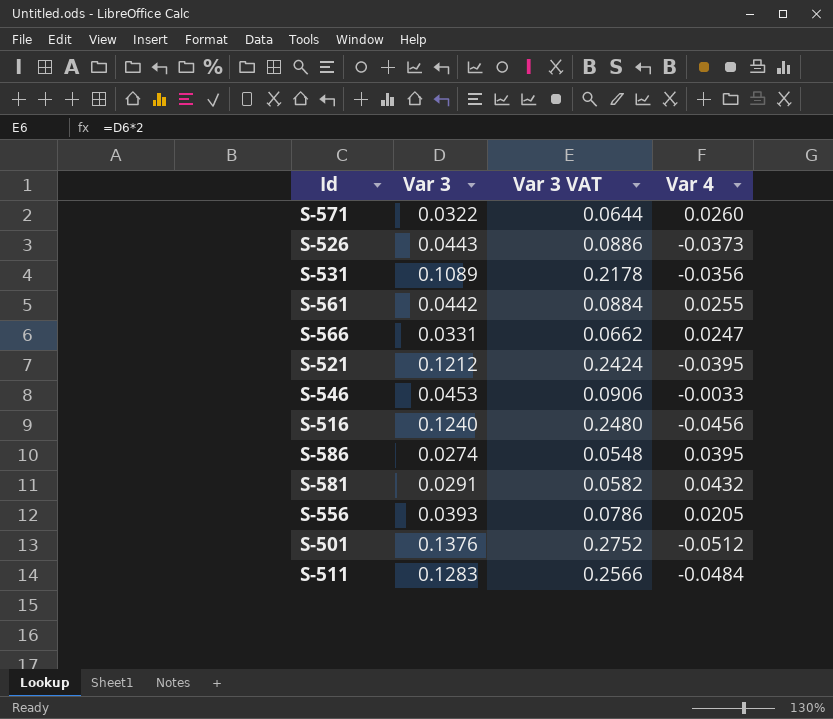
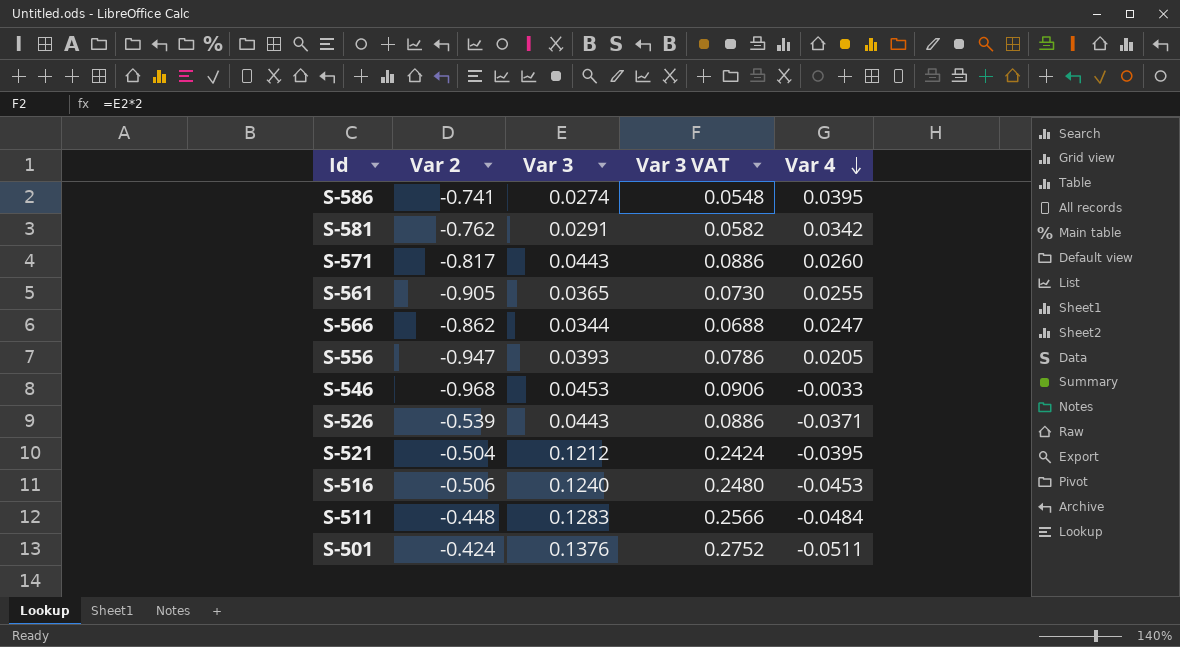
row order: none -> Var 4 descending
column Var 2 | position: none -> 2
row S-531: 0.1089 | 0.2178 | -0.0356 -> none
S-581 | Var 4: 0.0432 -> 0.0342
S-571 | Var 3: 0.0322 -> 0.0443
S-571 | Var 3 VAT: 0.0644 -> 0.0886
S-561 | Var 3: 0.0442 -> 0.0365
S-561 | Var 3 VAT: 0.0884 -> 0.0730
S-566 | Var 3: 0.0331 -> 0.0344
S-566 | Var 3 VAT: 0.0662 -> 0.0688
S-526 | Var 4: -0.0373 -> -0.0371
S-516 | Var 4: -0.0456 -> -0.0453
S-501 | Var 4: -0.0512 -> -0.0511

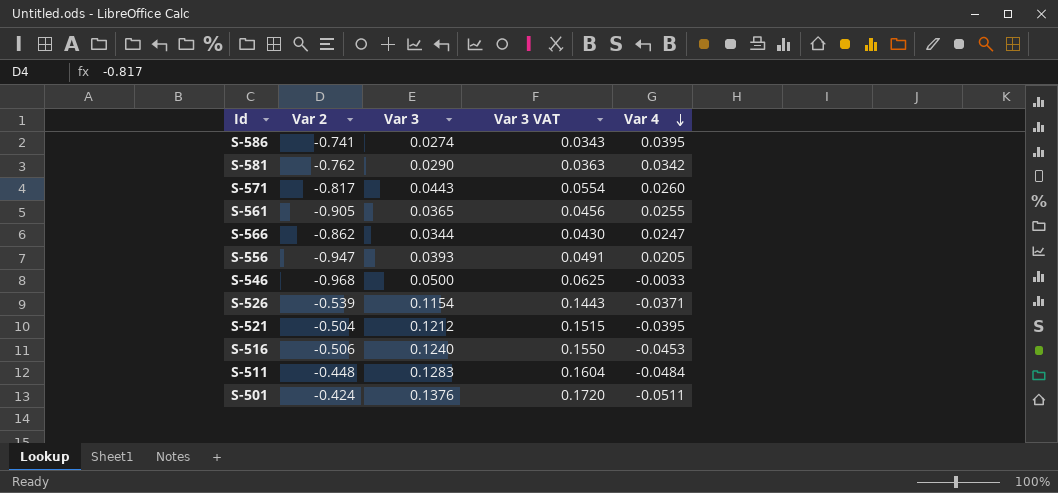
column Var 3 VAT | formula: [Var 3] * 2 -> [Var 3] * 1.25
S-581 | Var 3: 0.0291 -> 0.0290
S-546 | Var 3: 0.0453 -> 0.0500
S-526 | Var 3: 0.0443 -> 0.1154

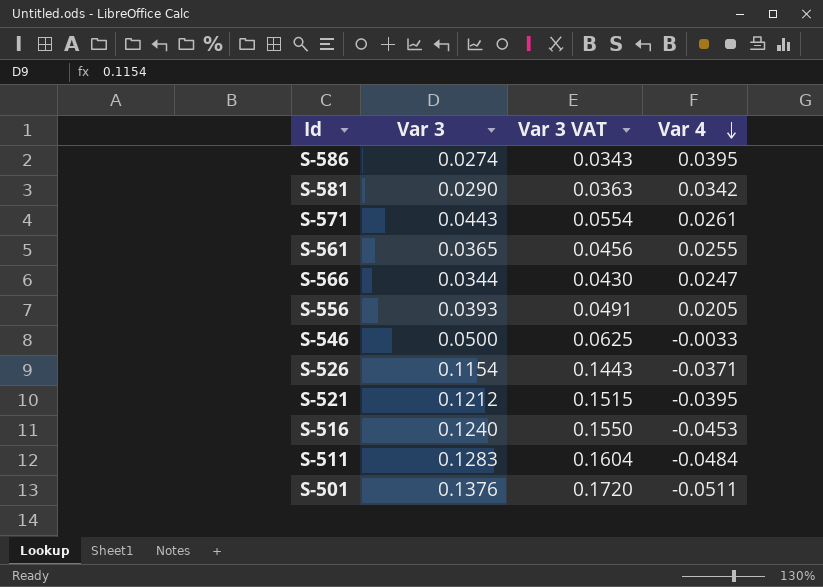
column Var 2 | position: 2 -> none
S-571 | Var 4: 0.0260 -> 0.0261

